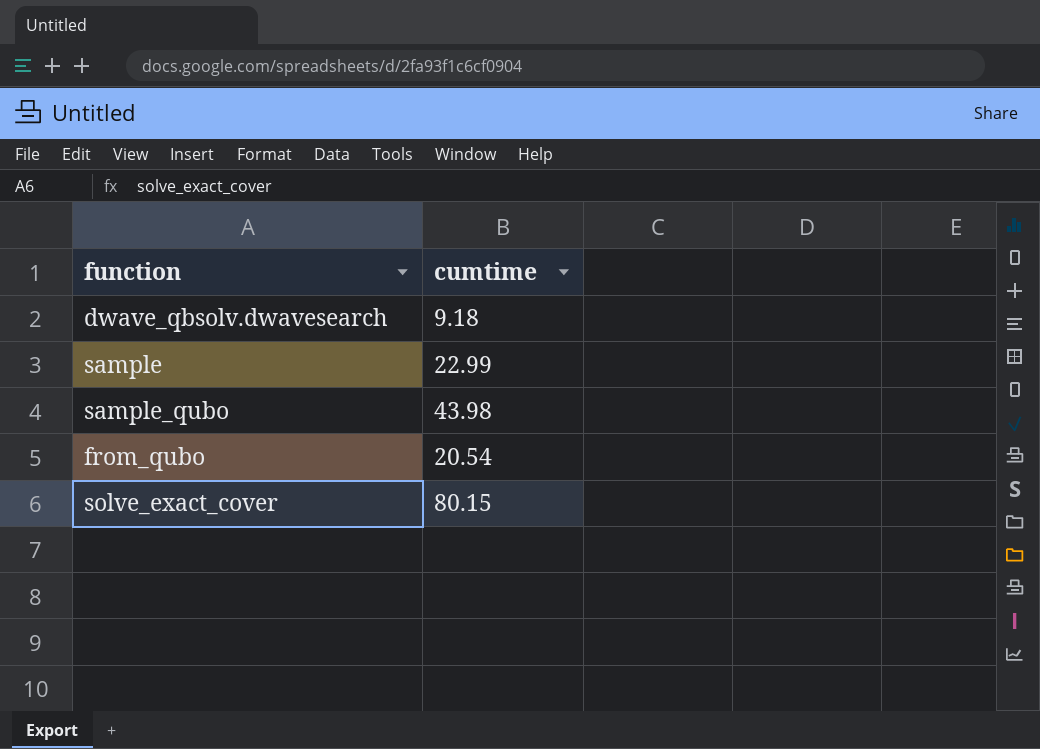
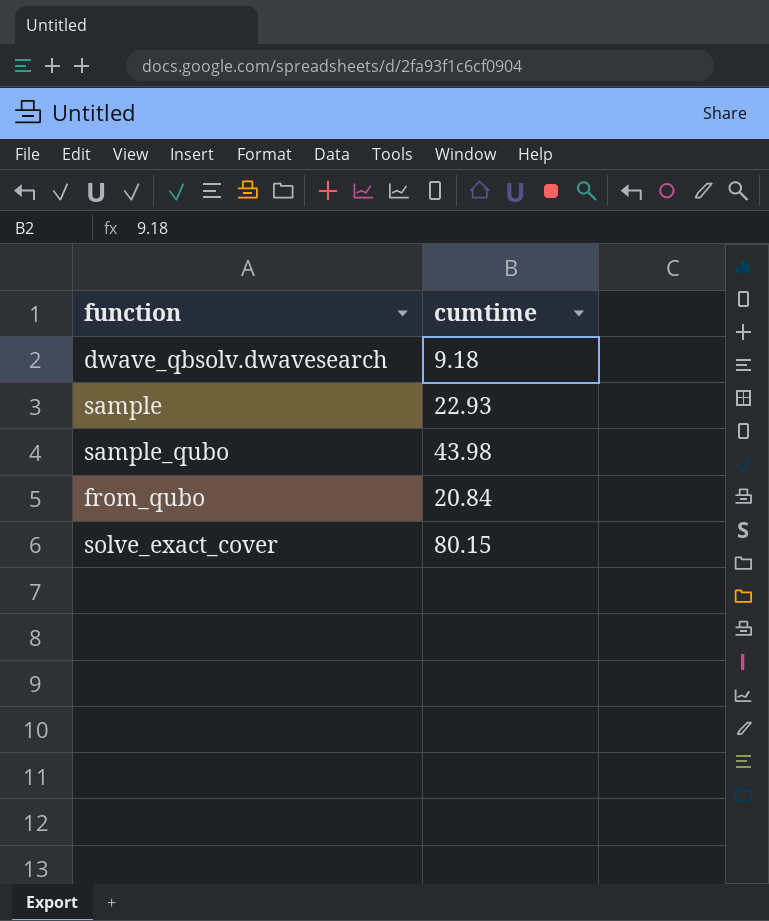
sample | cumtime: 22.99 -> 22.93
from_qubo | cumtime: 20.54 -> 20.84

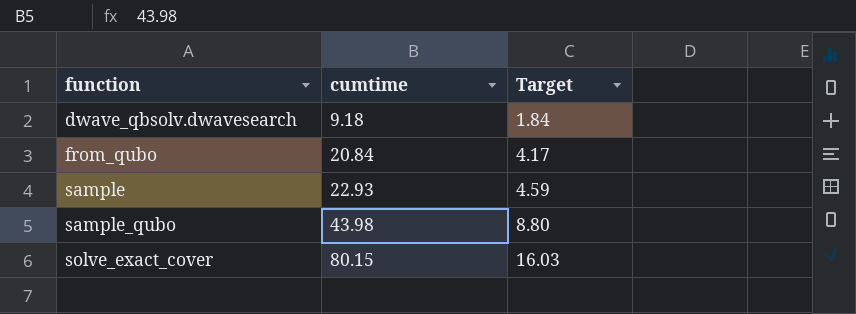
row order: none -> function ascending
column Target | formula: none -> [cumtime] * 0.2

